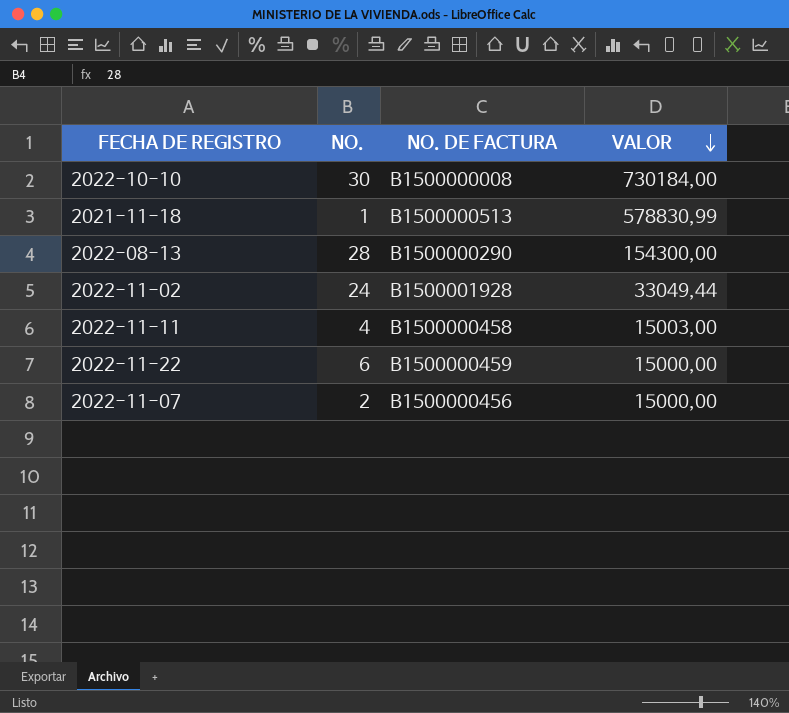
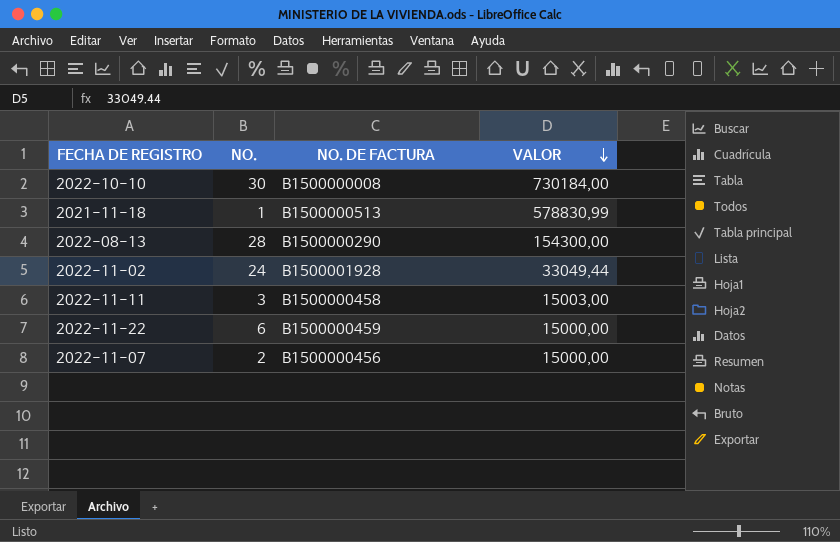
2022-11-11 | NO.: 4 -> 3

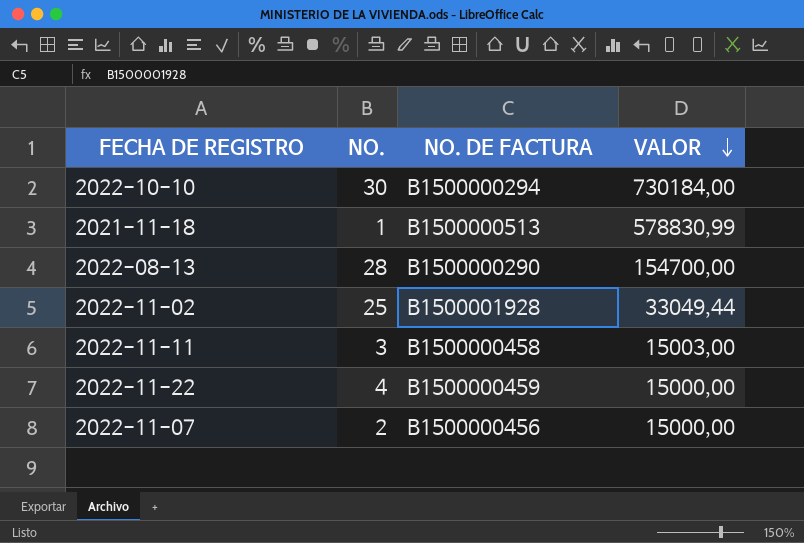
2022-10-10 | NO. DE FACTURA: B1500000008 -> B1500000294
2022-08-13 | VALOR: 154300,00 -> 154700,00
2022-11-02 | NO.: 24 -> 25
2022-11-22 | NO.: 6 -> 4

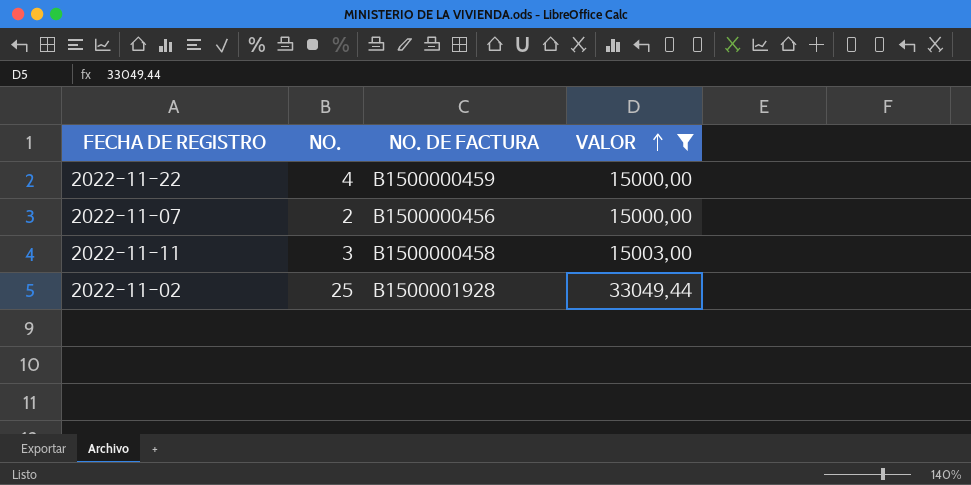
filter: none -> VALOR <= 33049,44
row order: VALOR descending -> VALOR ascending

